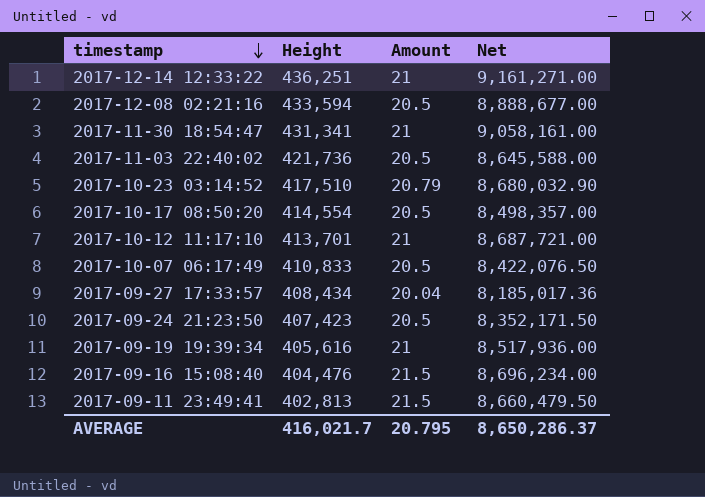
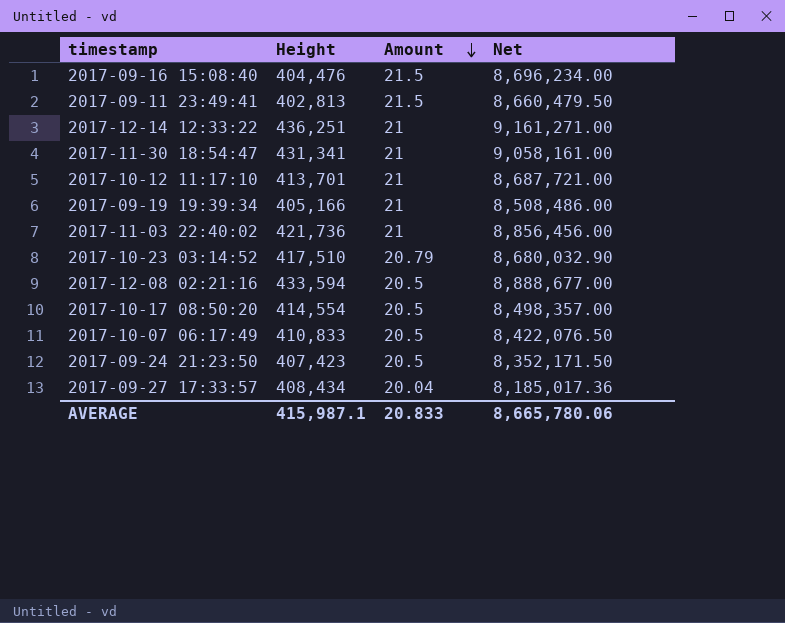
row order: timestamp descending -> Amount descending
2017-09-19 19:39:34 | Height: 405,616 -> 405,166
2017-09-19 19:39:34 | Net: 8,517,936.00 -> 8,508,486.00
2017-11-03 22:40:02 | Amount: 20.5 -> 21
2017-11-03 22:40:02 | Net: 8,645,588.00 -> 8,856,456.00
AVERAGE | Height: 416,021.7 -> 415,987.1
AVERAGE | Amount: 20.795 -> 20.833
AVERAGE | Net: 8,650,286.37 -> 8,665,780.06

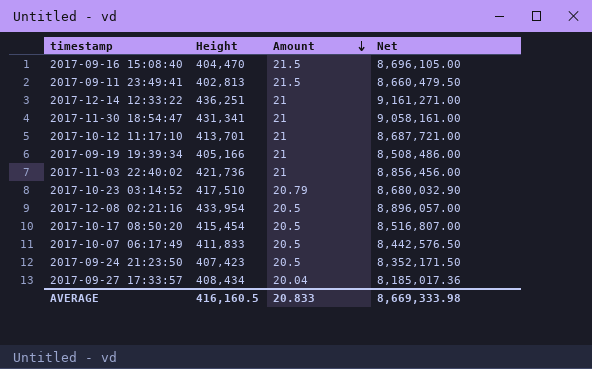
2017-09-16 15:08:40 | Height: 404,476 -> 404,470
2017-09-16 15:08:40 | Net: 8,696,234.00 -> 8,696,105.00
2017-12-08 02:21:16 | Height: 433,594 -> 433,954
2017-12-08 02:21:16 | Net: 8,888,677.00 -> 8,896,057.00
2017-10-17 08:50:20 | Height: 414,554 -> 415,454
2017-10-17 08:50:20 | Net: 8,498,357.00 -> 8,516,807.00
2017-10-07 06:17:49 | Height: 410,833 -> 411,833
2017-10-07 06:17:49 | Net: 8,422,076.50 -> 8,442,576.50
AVERAGE | Height: 415,987.1 -> 416,160.5
AVERAGE | Net: 8,665,780.06 -> 8,669,333.98

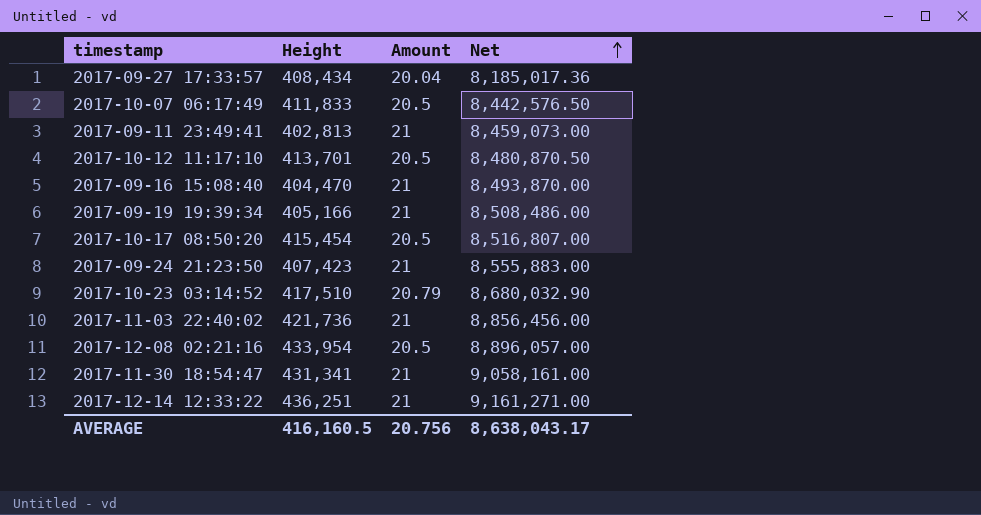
row order: Amount descending -> Net ascending
2017-09-11 23:49:41 | Amount: 21.5 -> 21
2017-09-11 23:49:41 | Net: 8,660,479.50 -> 8,459,073.00
2017-10-12 11:17:10 | Amount: 21 -> 20.5
2017-10-12 11:17:10 | Net: 8,687,721.00 -> 8,480,870.50
2017-09-16 15:08:40 | Amount: 21.5 -> 21
2017-09-16 15:08:40 | Net: 8,696,105.00 -> 8,493,870.00
2017-09-24 21:23:50 | Amount: 20.5 -> 21
2017-09-24 21:23:50 | Net: 8,352,171.50 -> 8,555,883.00
AVERAGE | Amount: 20.833 -> 20.756
AVERAGE | Net: 8,669,333.98 -> 8,638,043.17

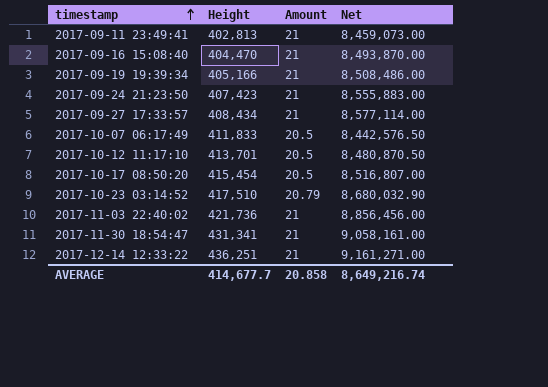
row order: Net ascending -> timestamp ascending
row 2017-12-08 02:21:16: 433,954 | 20.5 | 8,896,057.00 -> none
2017-09-27 17:33:57 | Amount: 20.04 -> 21
2017-09-27 17:33:57 | Net: 8,185,017.36 -> 8,577,114.00
AVERAGE | Height: 416,160.5 -> 414,677.7
AVERAGE | Amount: 20.756 -> 20.858
AVERAGE | Net: 8,638,043.17 -> 8,649,216.74

